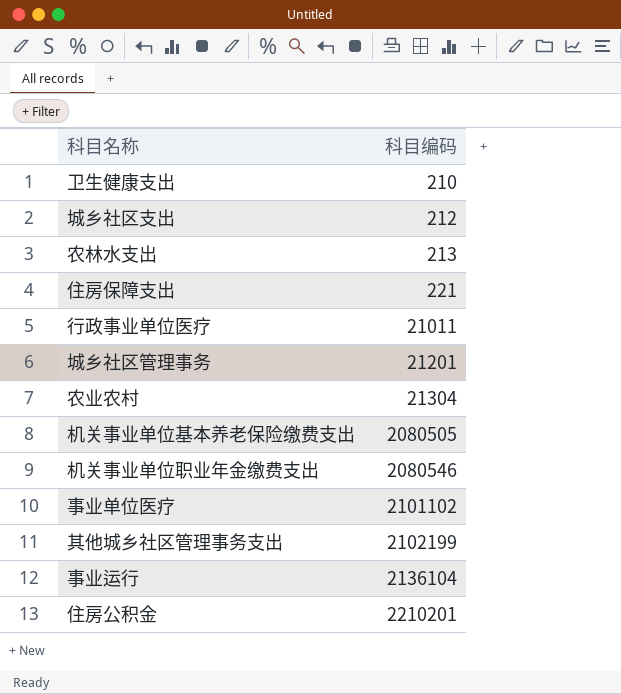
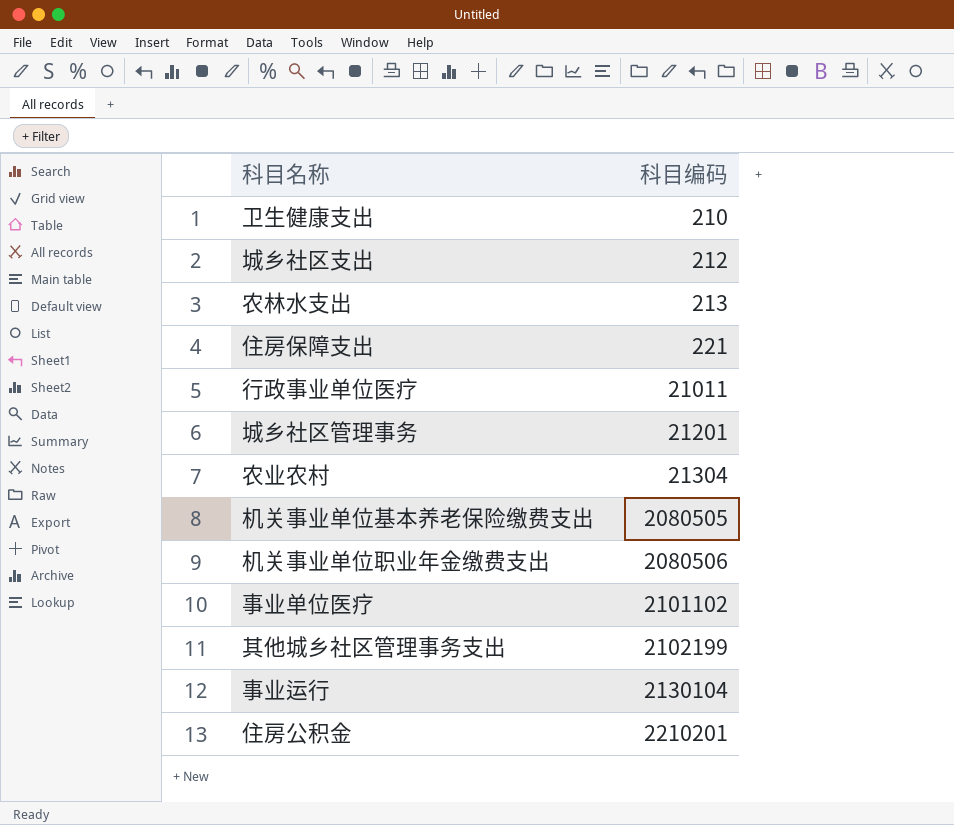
机关事业单位职业年金缴费支出 | 科目编码: 2080546 -> 2080506
事业运行 | 科目编码: 2136104 -> 2130104

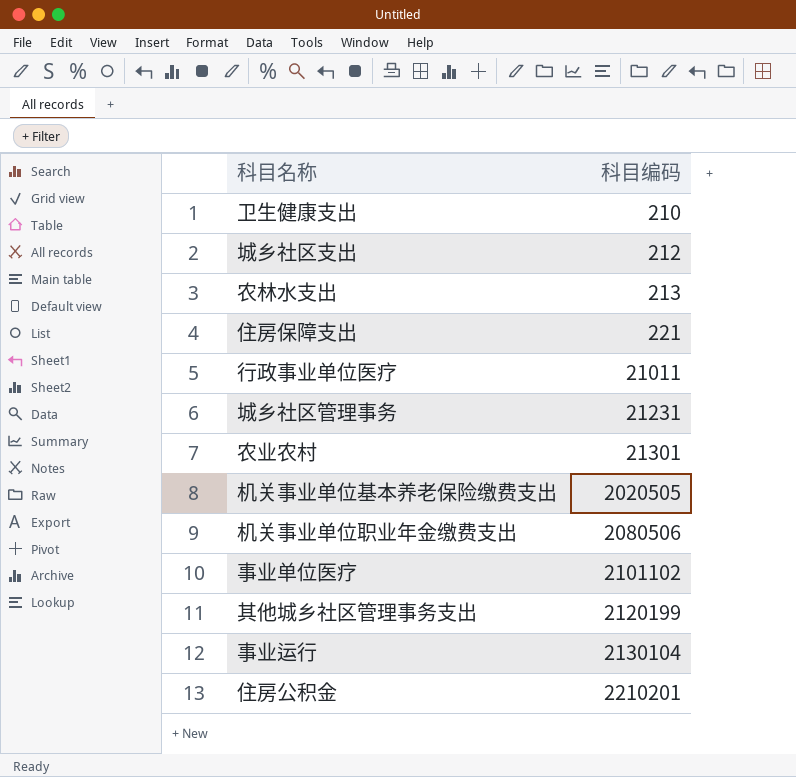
城乡社区管理事务 | 科目编码: 21201 -> 21231
农业农村 | 科目编码: 21304 -> 21301
机关事业单位基本养老保险缴费支出 | 科目编码: 2080505 -> 2020505
其他城乡社区管理事务支出 | 科目编码: 2102199 -> 2120199

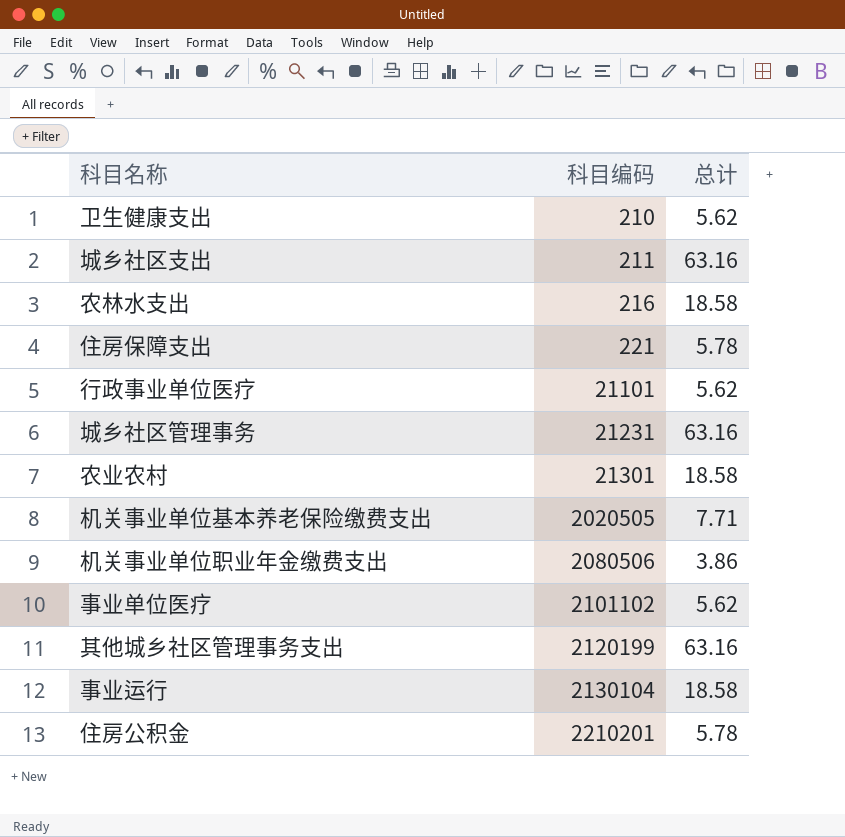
column 总计 | position: none -> 3
城乡社区支出 | 科目编码: 212 -> 211
农林水支出 | 科目编码: 213 -> 216
行政事业单位医疗 | 科目编码: 21011 -> 21101

